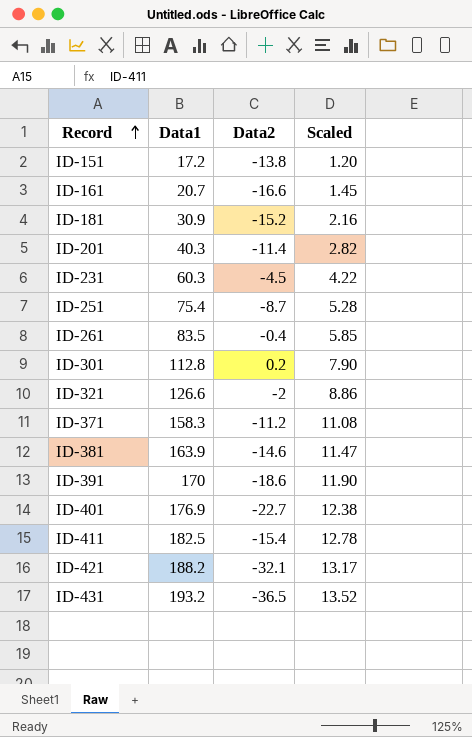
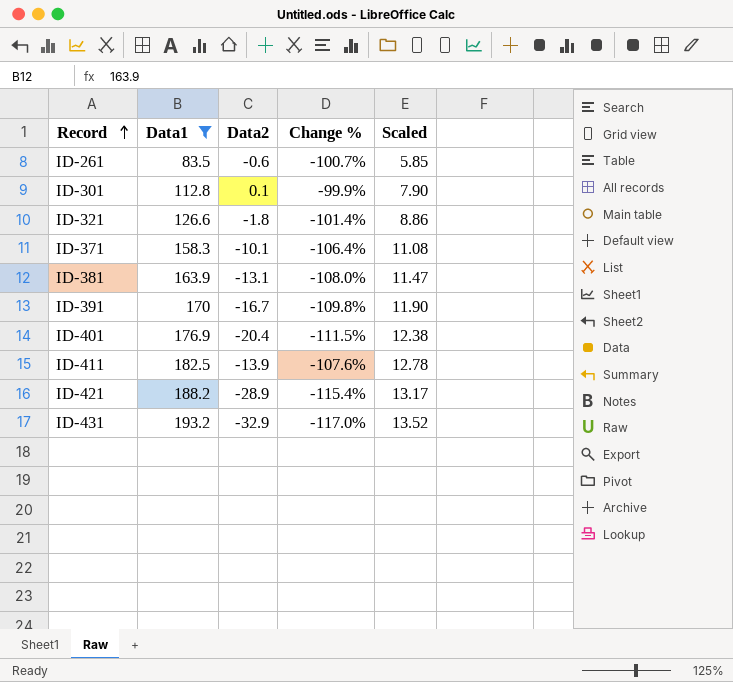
filter: none -> Data1 >= 83.5
column Change % | formula: none -> ([Data2] - [Data1]) / [Data1]
ID-261 | Data2: -0.4 -> -0.6
ID-301 | Data2: 0.2 -> 0.1
ID-321 | Data2: -2 -> -1.8
ID-371 | Data2: -11.2 -> -10.1
ID-381 | Data2: -14.6 -> -13.1
ID-391 | Data2: -18.6 -> -16.7
ID-401 | Data2: -22.7 -> -20.4
ID-411 | Data2: -15.4 -> -13.9
ID-421 | Data2: -32.1 -> -28.9
ID-431 | Data2: -36.5 -> -32.9

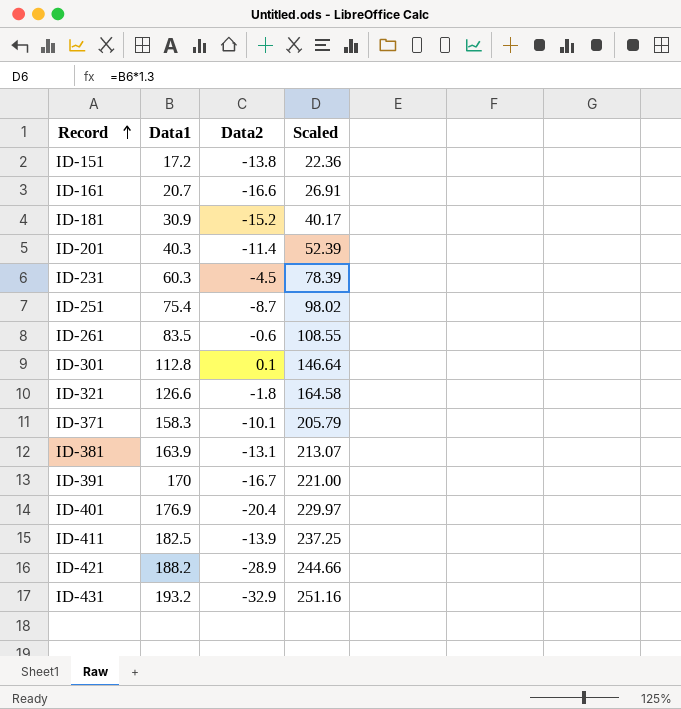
filter: Data1 >= 83.5 -> none
column Change % | formula: ([Data2] - [Data1]) / [Data1] -> none
column Scaled | formula: [Data1] * 0.07 -> [Data1] * 1.3

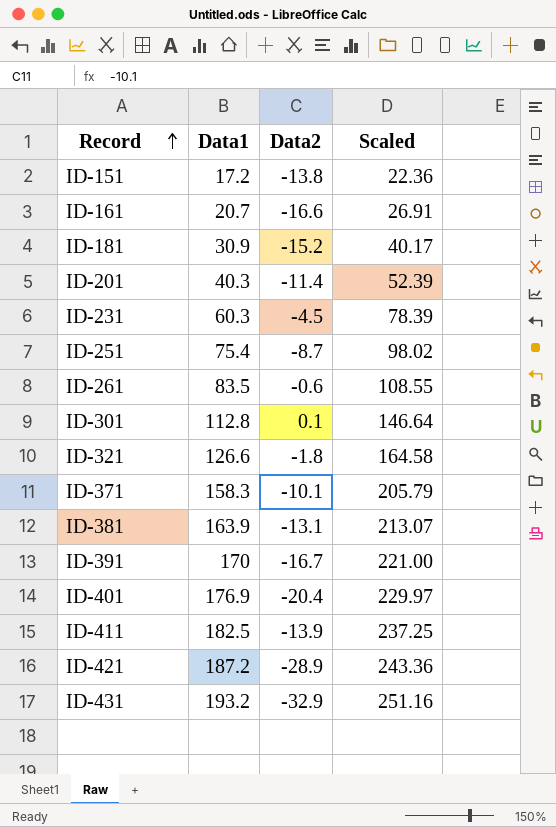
ID-421 | Data1: 188.2 -> 187.2
ID-421 | Scaled: 244.66 -> 243.36

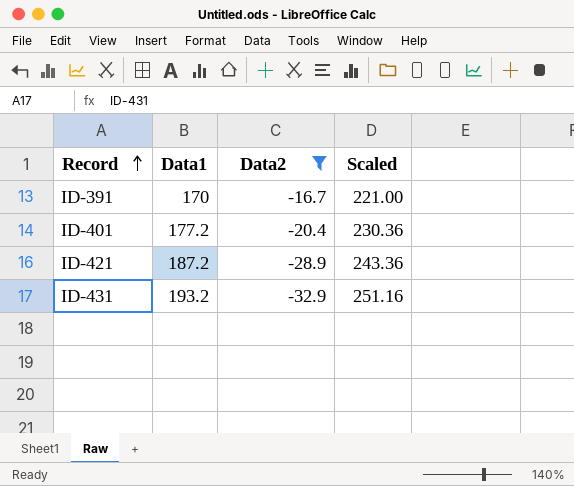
filter: none -> Data2 <= -16.7
ID-401 | Data1: 176.9 -> 177.2
ID-401 | Scaled: 229.97 -> 230.36

